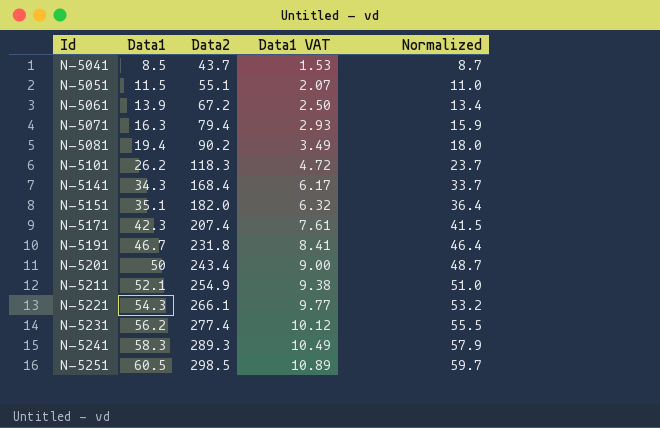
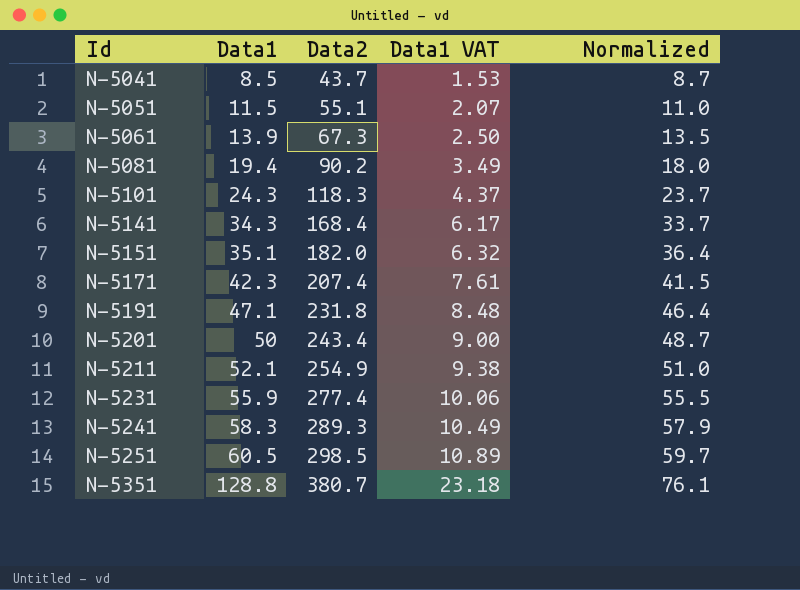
row N-5071: 16.3 | 79.4 | 2.93 | 15.9 -> none
row N-5221: 54.3 | 266.1 | 9.77 | 53.2 -> none
N-5061 | Data2: 67.2 -> 67.3
N-5061 | Normalized: 13.4 -> 13.5
N-5101 | Data1: 26.2 -> 24.3
N-5101 | Data1 VAT: 4.72 -> 4.37
N-5191 | Data1: 46.7 -> 47.1
N-5191 | Data1 VAT: 8.41 -> 8.48
N-5231 | Data1: 56.2 -> 55.9
N-5231 | Data1 VAT: 10.12 -> 10.06
row N-5351: none -> 128.8 | 380.7 | 23.18 | 76.1

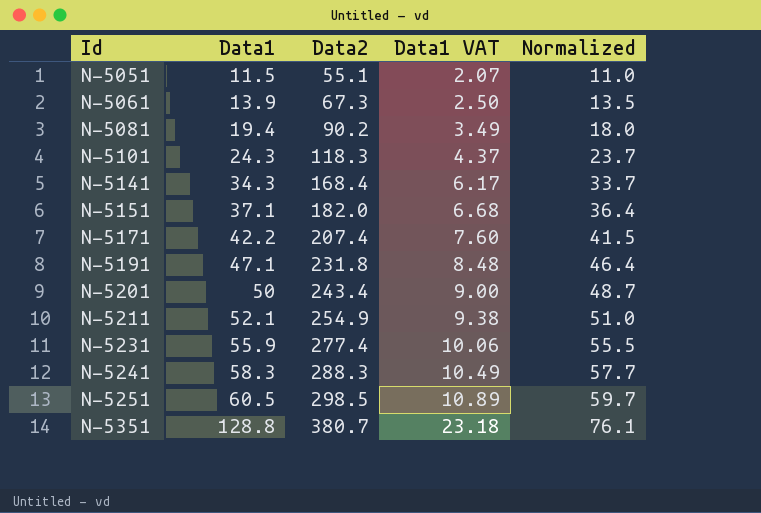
row N-5041: 8.5 | 43.7 | 1.53 | 8.7 -> none
N-5151 | Data1: 35.1 -> 37.1
N-5151 | Data1 VAT: 6.32 -> 6.68
N-5171 | Data1: 42.3 -> 42.2
N-5171 | Data1 VAT: 7.61 -> 7.60
N-5241 | Data2: 289.3 -> 288.3
N-5241 | Normalized: 57.9 -> 57.7

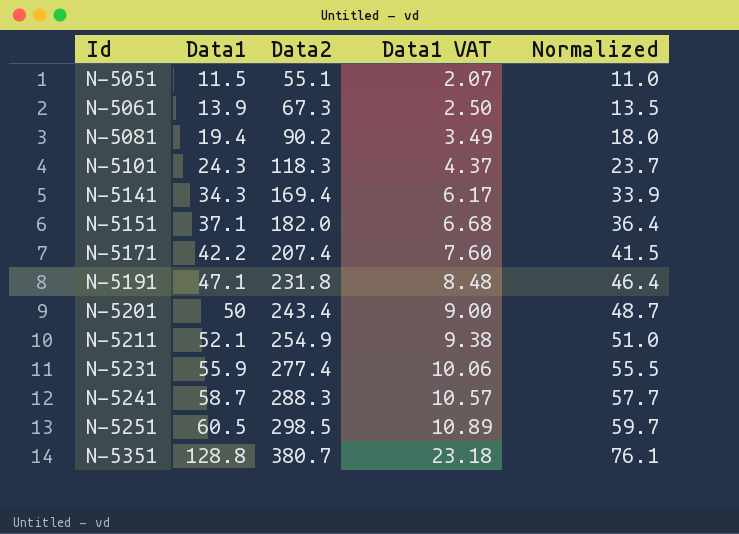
N-5141 | Data2: 168.4 -> 169.4
N-5141 | Normalized: 33.7 -> 33.9
N-5241 | Data1: 58.3 -> 58.7
N-5241 | Data1 VAT: 10.49 -> 10.57

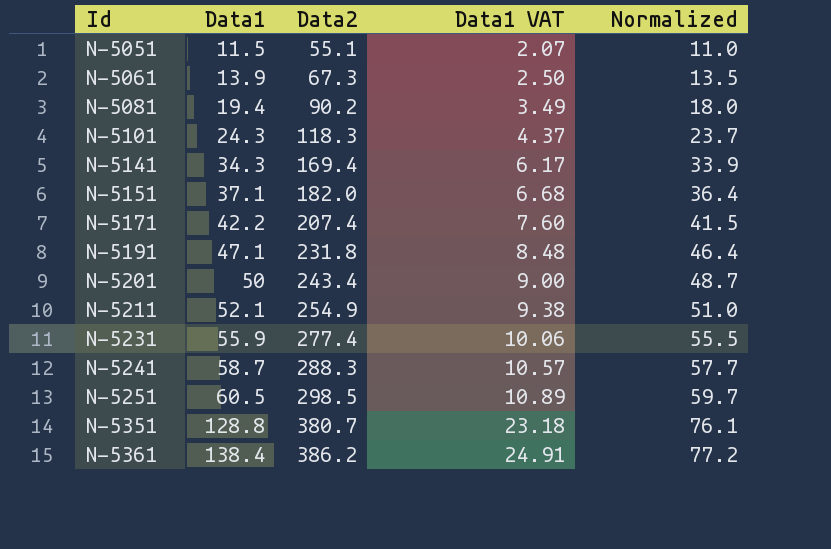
row N-5361: none -> 138.4 | 386.2 | 24.91 | 77.2

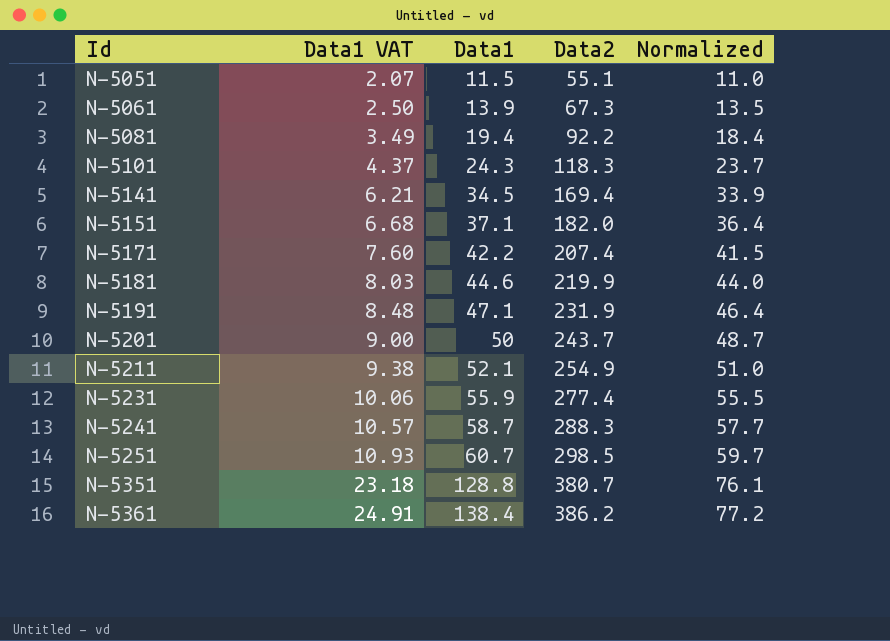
column Data1 VAT | position: 4 -> 2
N-5081 | Data2: 90.2 -> 92.2
N-5081 | Normalized: 18.0 -> 18.4
N-5141 | Data1 VAT: 6.17 -> 6.21
N-5141 | Data1: 34.3 -> 34.5
row N-5181: none -> 8.03 | 44.6 | 219.9 | 44.0
N-5191 | Data2: 231.8 -> 231.9
N-5201 | Data2: 243.4 -> 243.7
N-5251 | Data1 VAT: 10.89 -> 10.93
N-5251 | Data1: 60.5 -> 60.7

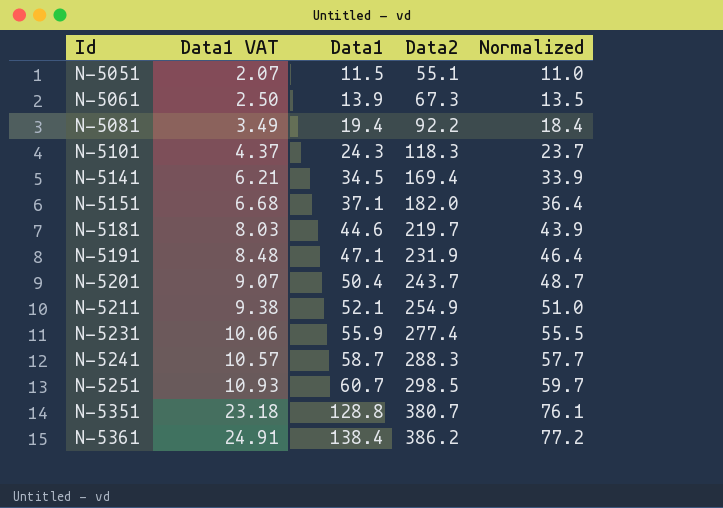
row N-5171: 7.60 | 42.2 | 207.4 | 41.5 -> none
N-5181 | Data2: 219.9 -> 219.7
N-5181 | Normalized: 44.0 -> 43.9
N-5201 | Data1 VAT: 9.00 -> 9.07
N-5201 | Data1: 50 -> 50.4

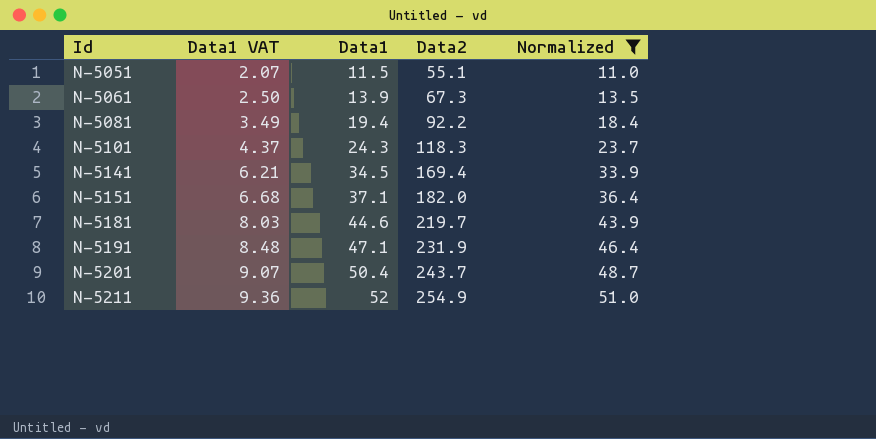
filter: none -> Normalized <= 51.0
N-5211 | Data1 VAT: 9.38 -> 9.36
N-5211 | Data1: 52.1 -> 52

